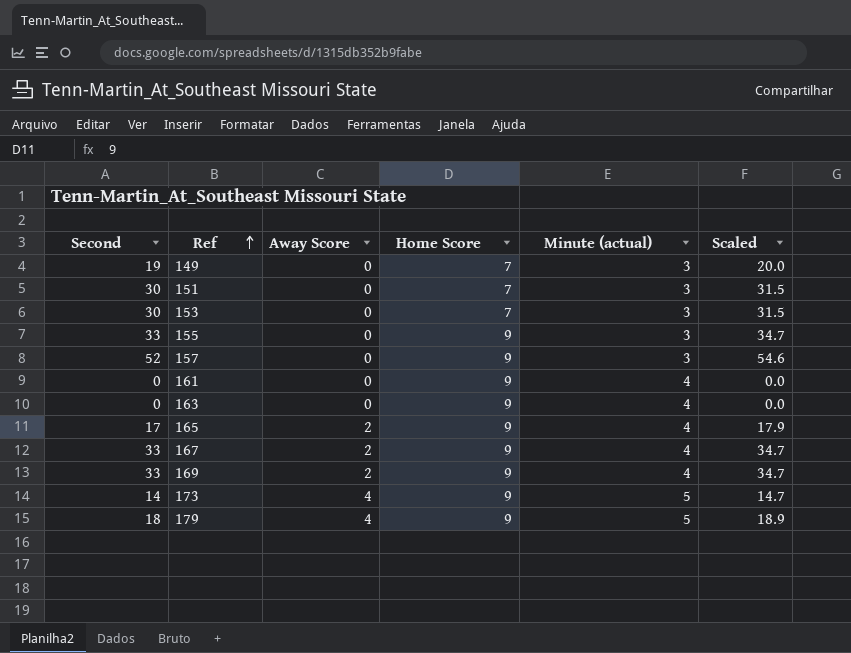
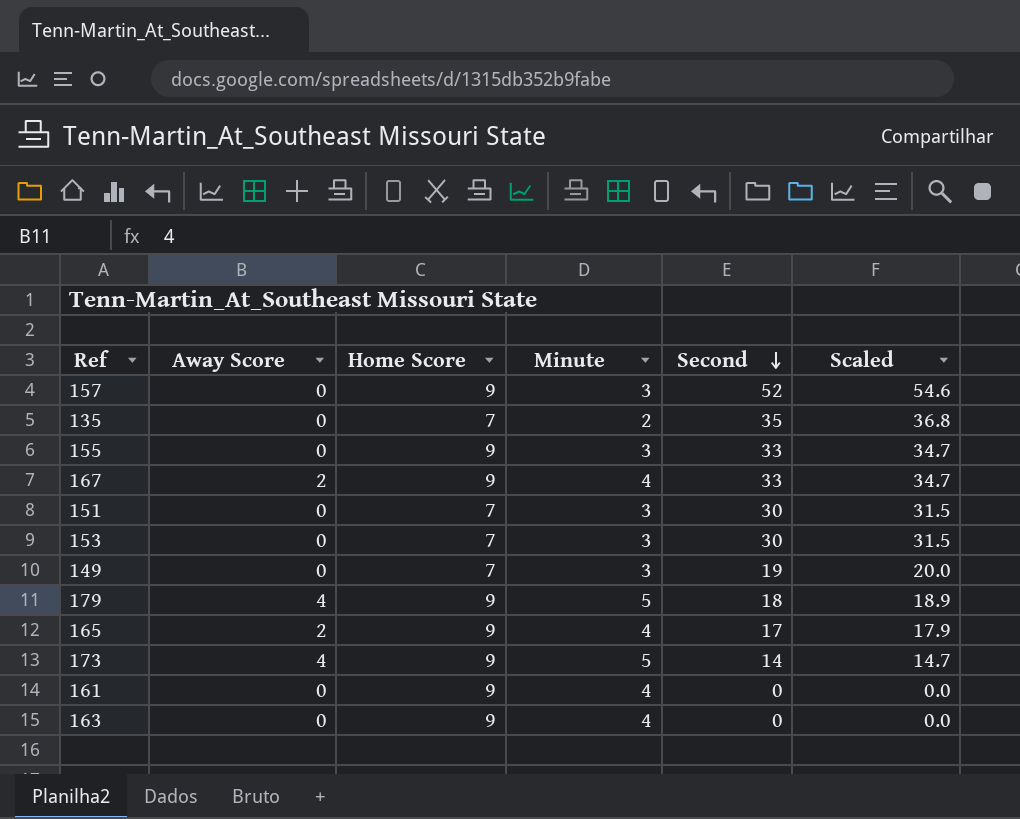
row order: Ref ascending -> Second descending
column name: Minute (actual) -> Minute
column Second | position: 1 -> 5
row 169: 33 | 2 | 9 | 4 | 34.7 -> none
row 135: none -> 0 | 7 | 2 | 35 | 36.8

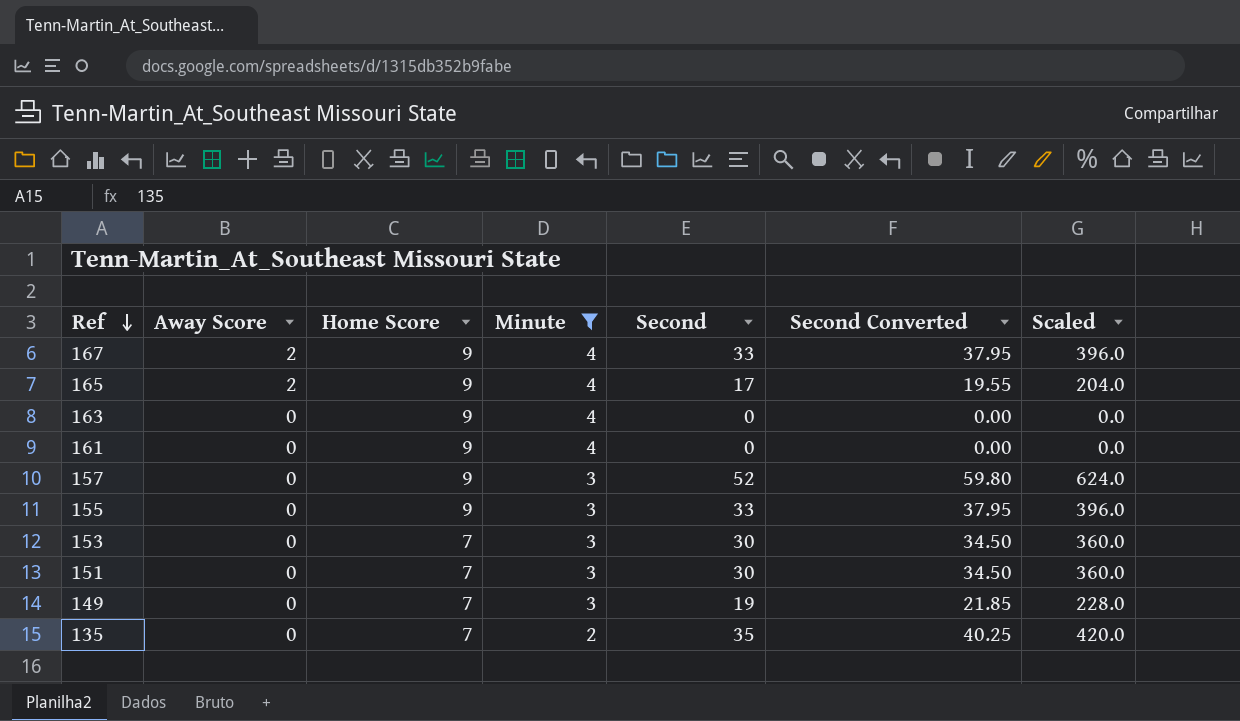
filter: none -> Minute != 5
row order: Second descending -> Ref descending
column Second Converted | formula: none -> [Second] * 1.15
column Scaled | formula: [Second] * 1.05 -> [Second] * 12

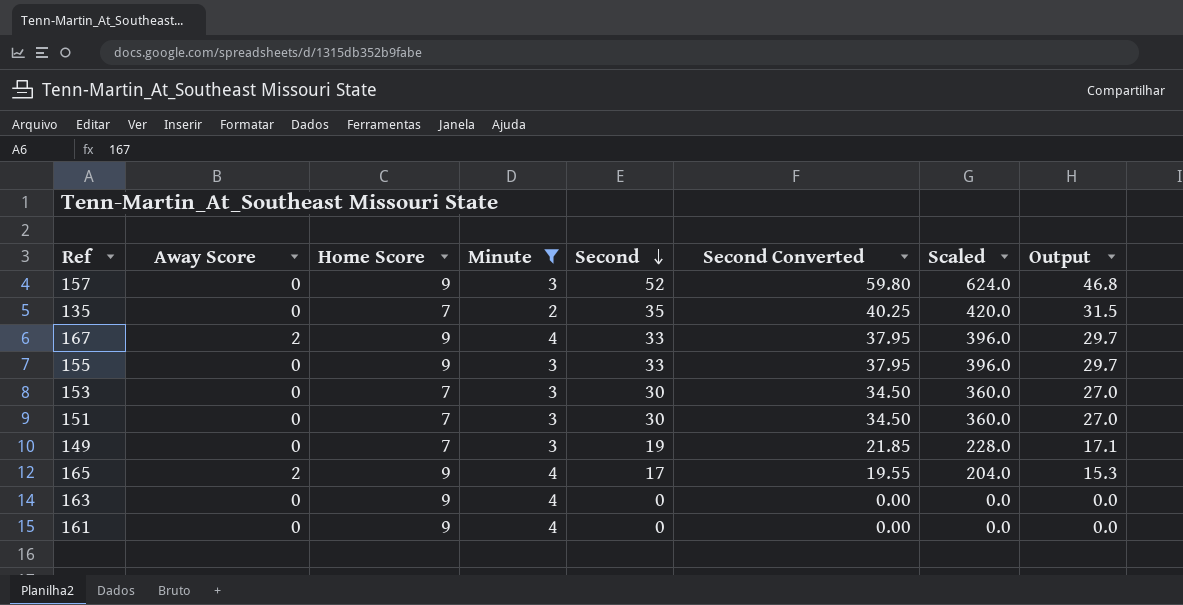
row order: Ref descending -> Second descending
column Output | formula: none -> [Second] * 0.9

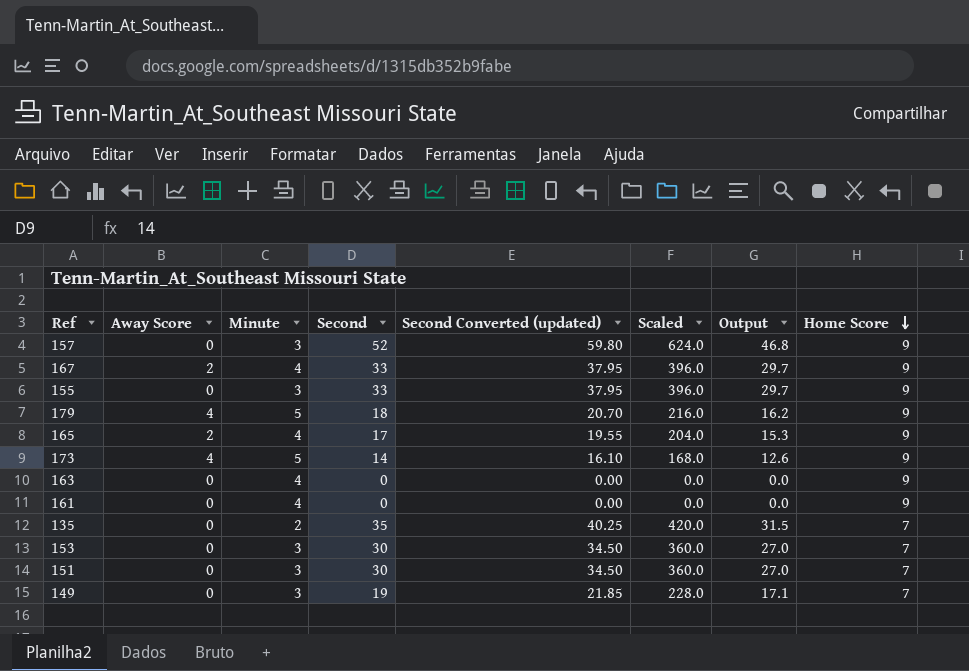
filter: Minute != 5 -> none
row order: Second descending -> Home Score descending
column name: Second Converted -> Second Converted (updated)
column Home Score | position: 3 -> 8

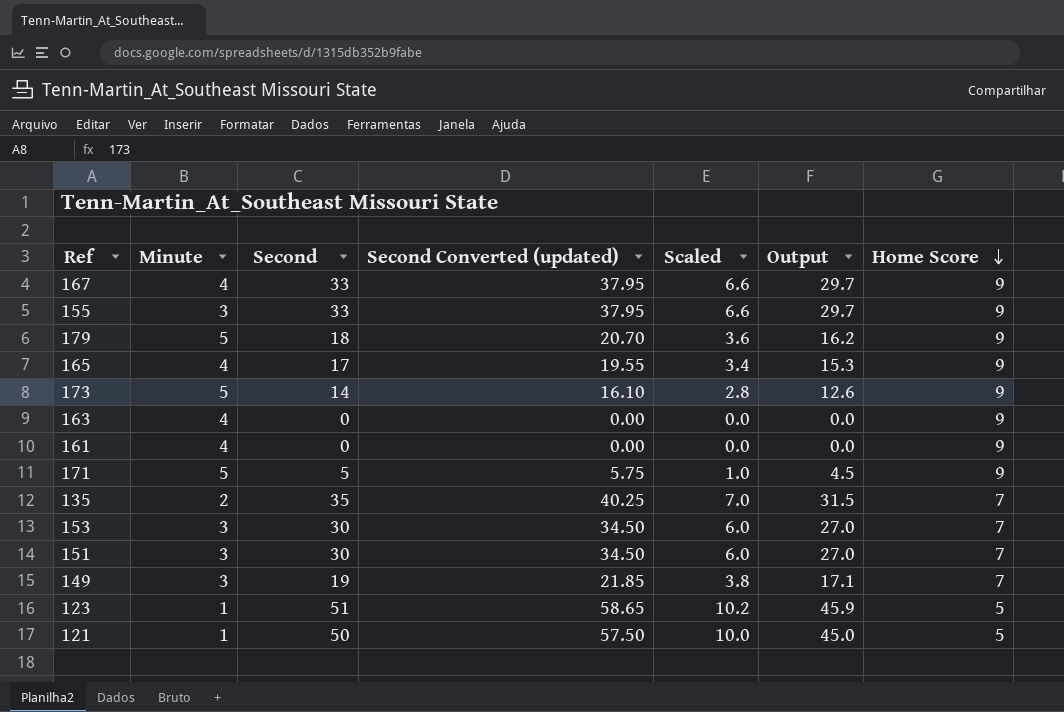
column Away Score | position: 2 -> none
column Scaled | formula: [Second] * 12 -> [Second] * 0.2
row 157: 0 | 3 | 52 | 59.80 | 624.0 | 46.8 | 9 -> none
row 171: none -> 5 | 5 | 5.75 | 1.0 | 4.5 | 9
row 123: none -> 1 | 51 | 58.65 | 10.2 | 45.9 | 5
row 121: none -> 1 | 50 | 57.50 | 10.0 | 45.0 | 5

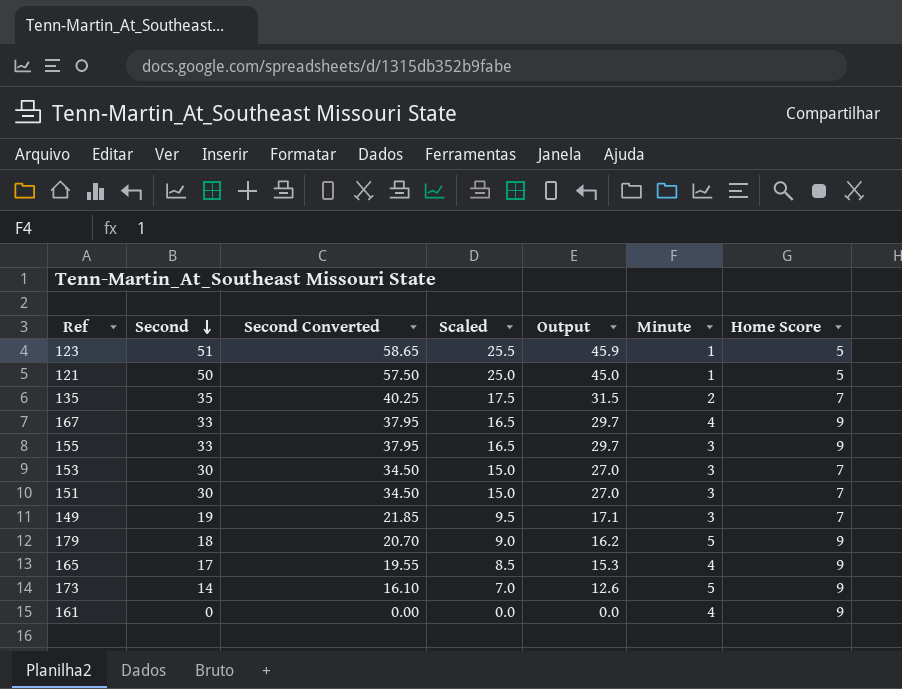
row order: Home Score descending -> Second descending
column name: Second Converted (updated) -> Second Converted
column Scaled | formula: [Second] * 0.2 -> [Second] * 0.5
column Minute | position: 2 -> 6
row 163: 4 | 0 | 0.00 | 0.0 | 0.0 | 9 -> none
row 171: 5 | 5 | 5.75 | 1.0 | 4.5 | 9 -> none

